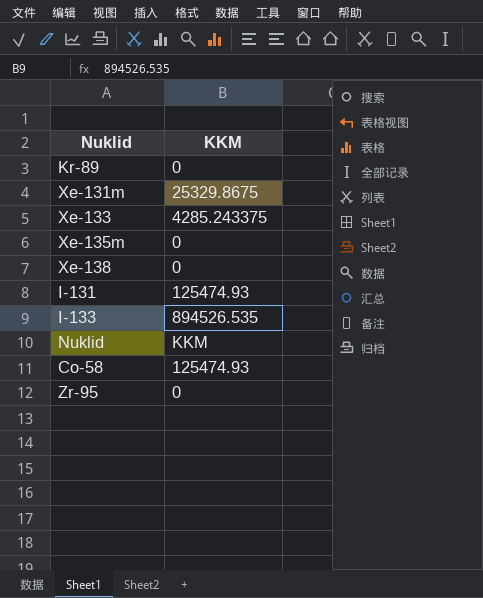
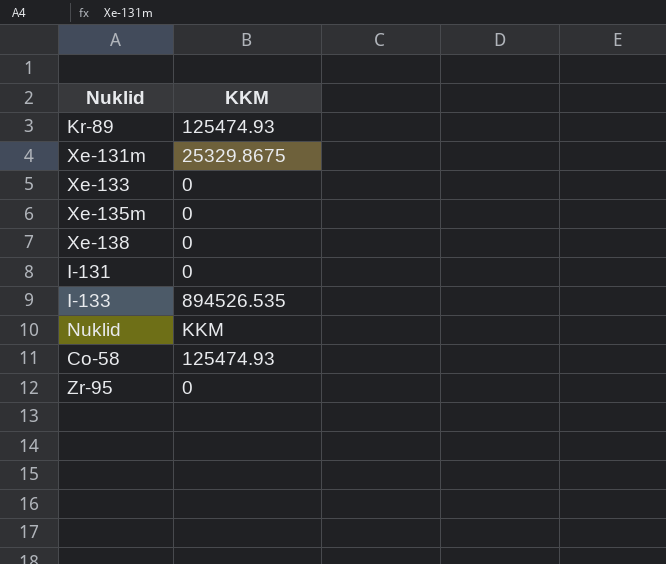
Kr-89 | KKM: 0 -> 125474.93
Xe-133 | KKM: 4285.243375 -> 0
I-131 | KKM: 125474.93 -> 0

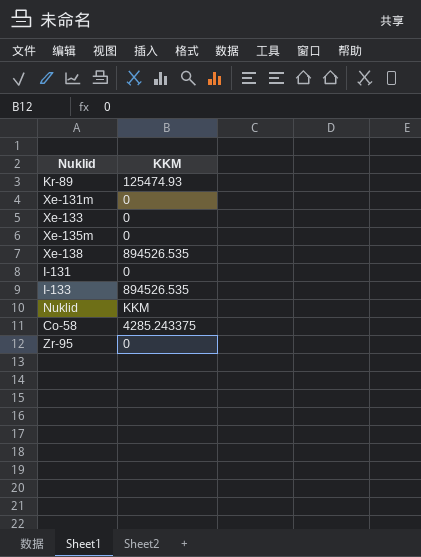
Xe-131m | KKM: 25329.8675 -> 0
Xe-138 | KKM: 0 -> 894526.535
Co-58 | KKM: 125474.93 -> 4285.243375

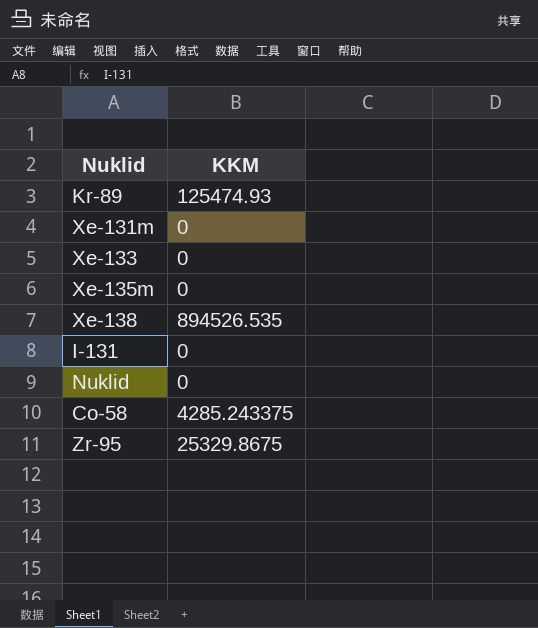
row I-133: 894526.535 -> none
Nuklid | KKM: KKM -> 0
Zr-95 | KKM: 0 -> 25329.8675

